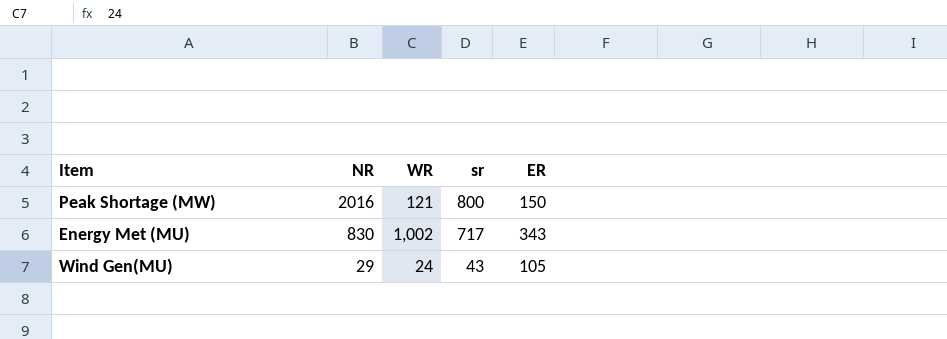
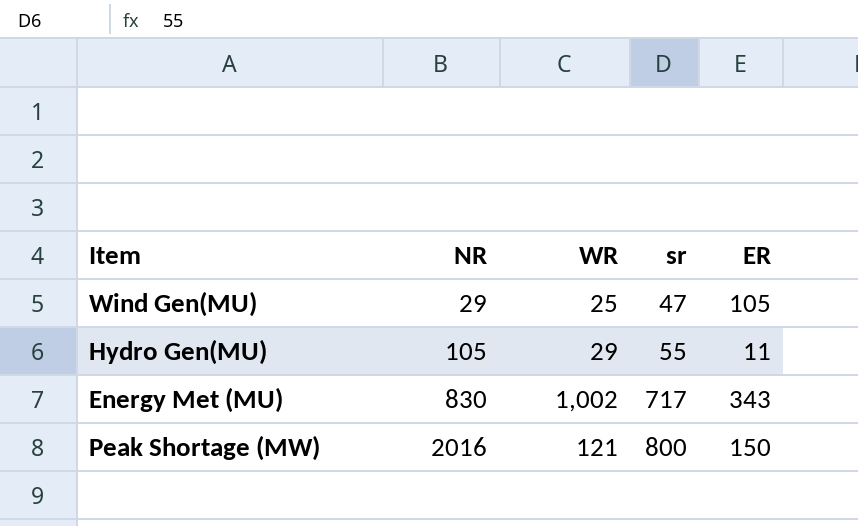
row order: NR descending -> NR ascending
Wind Gen(MU) | WR: 24 -> 25
Wind Gen(MU) | sr: 43 -> 47
row Hydro Gen(MU): none -> 105 | 29 | 55 | 11

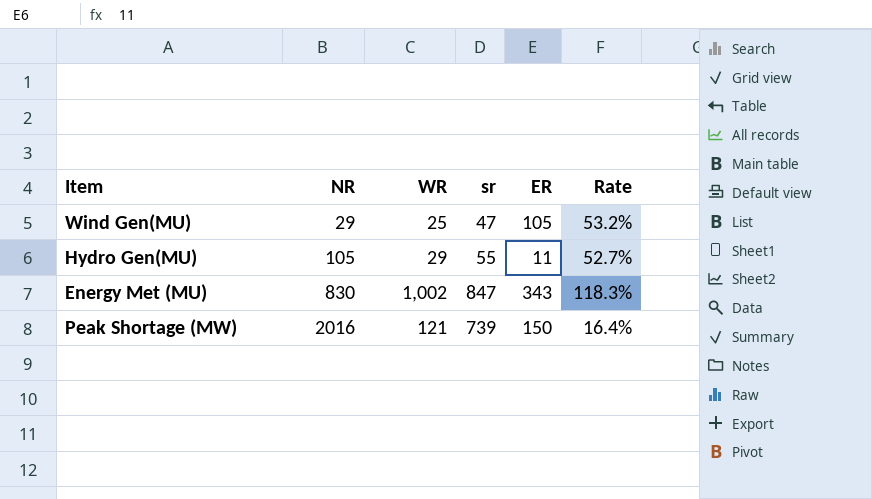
column Rate | formula: none -> [WR] / [sr]
Energy Met (MU) | sr: 717 -> 847
Peak Shortage (MW) | sr: 800 -> 739

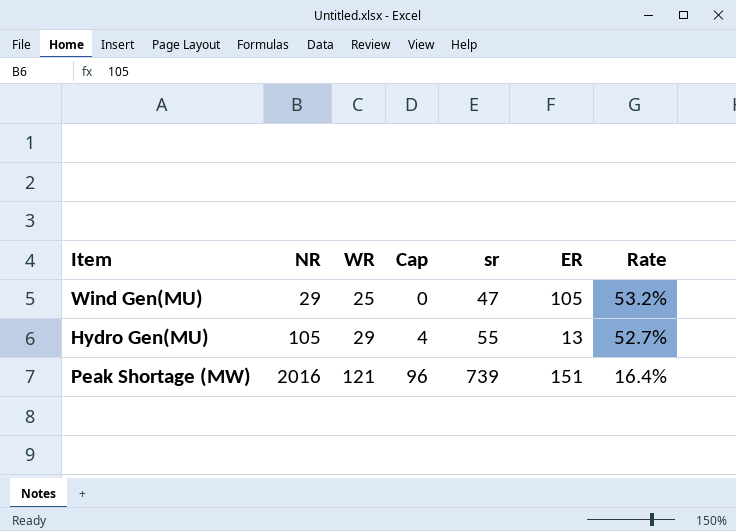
column Cap | formula: none -> [WR] - 25
row Energy Met (MU): 830 | 1,002 | 847 | 343 | 118.3% -> none
Hydro Gen(MU) | ER: 11 -> 13
Peak Shortage (MW) | ER: 150 -> 151

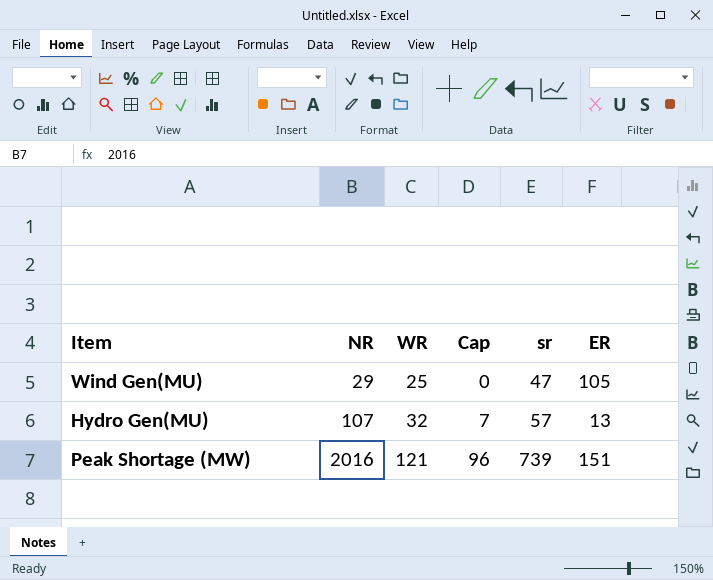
column Rate | formula: [WR] / [sr] -> none
Hydro Gen(MU) | NR: 105 -> 107
Hydro Gen(MU) | WR: 29 -> 32
Hydro Gen(MU) | Cap: 4 -> 7
Hydro Gen(MU) | sr: 55 -> 57

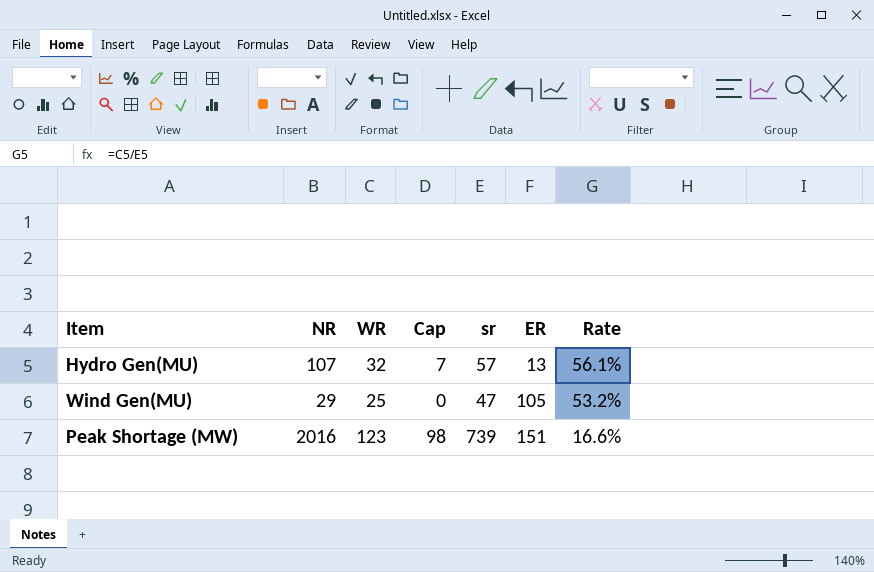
row order: NR ascending -> ER ascending
column Rate | formula: none -> [WR] / [sr]
Peak Shortage (MW) | WR: 121 -> 123
Peak Shortage (MW) | Cap: 96 -> 98

